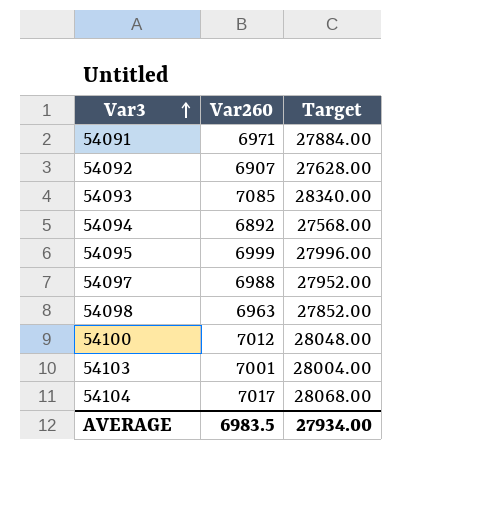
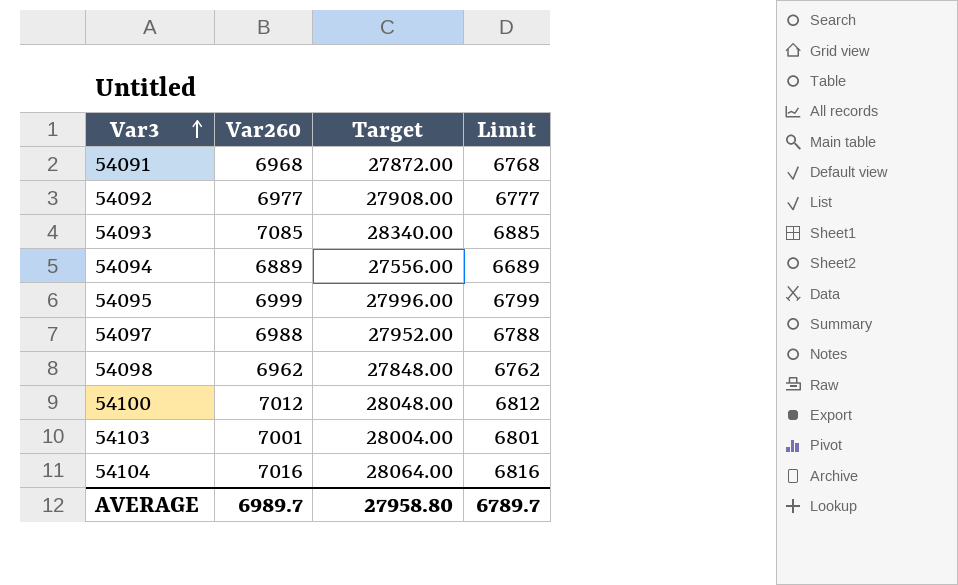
column Limit | formula: none -> [Var260] - 200
54091 | Var260: 6971 -> 6968
54091 | Target: 27884.00 -> 27872.00
54092 | Var260: 6907 -> 6977
54092 | Target: 27628.00 -> 27908.00
54094 | Var260: 6892 -> 6889
54094 | Target: 27568.00 -> 27556.00
54098 | Var260: 6963 -> 6962
54098 | Target: 27852.00 -> 27848.00
54104 | Var260: 7017 -> 7016
54104 | Target: 28068.00 -> 28064.00
AVERAGE | Var260: 6983.5 -> 6989.7
AVERAGE | Target: 27934.00 -> 27958.80

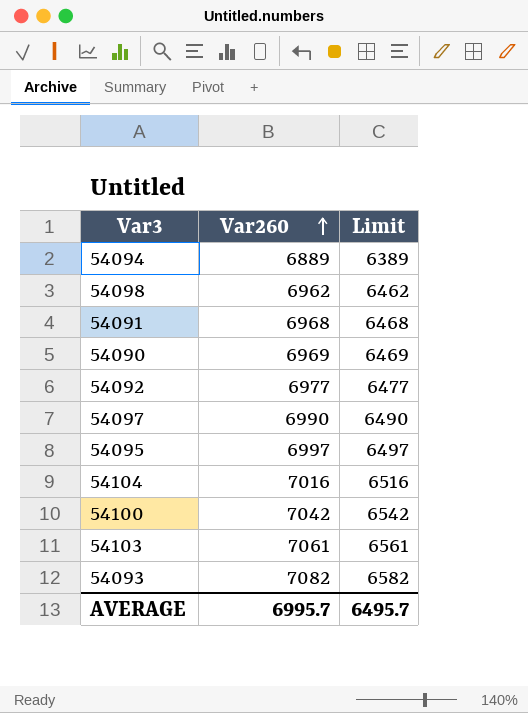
row order: Var3 ascending -> Var260 ascending
column Target | formula: [Var260] * 4 -> none
column Limit | formula: [Var260] - 200 -> [Var260] - 500
row 54090: none -> 6969 | 6469
54097 | Var260: 6988 -> 6990
54095 | Var260: 6999 -> 6997
54100 | Var260: 7012 -> 7042
54103 | Var260: 7001 -> 7061
54093 | Var260: 7085 -> 7082
AVERAGE | Var260: 6989.7 -> 6995.7
AVERAGE | Limit: 6789.7 -> 6495.7

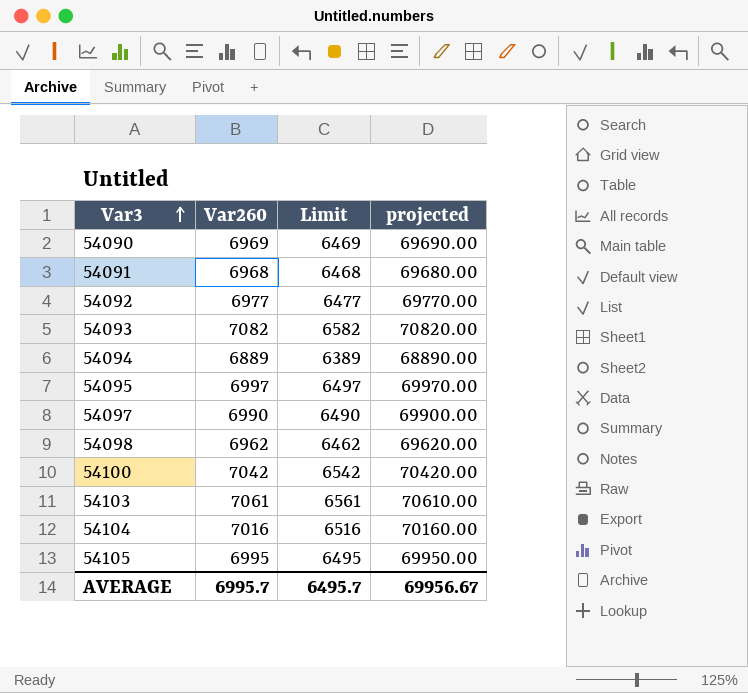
row order: Var260 ascending -> Var3 ascending
column projected | formula: none -> [Var260] * 10
row 54105: none -> 6995 | 6495 | 69950.00

